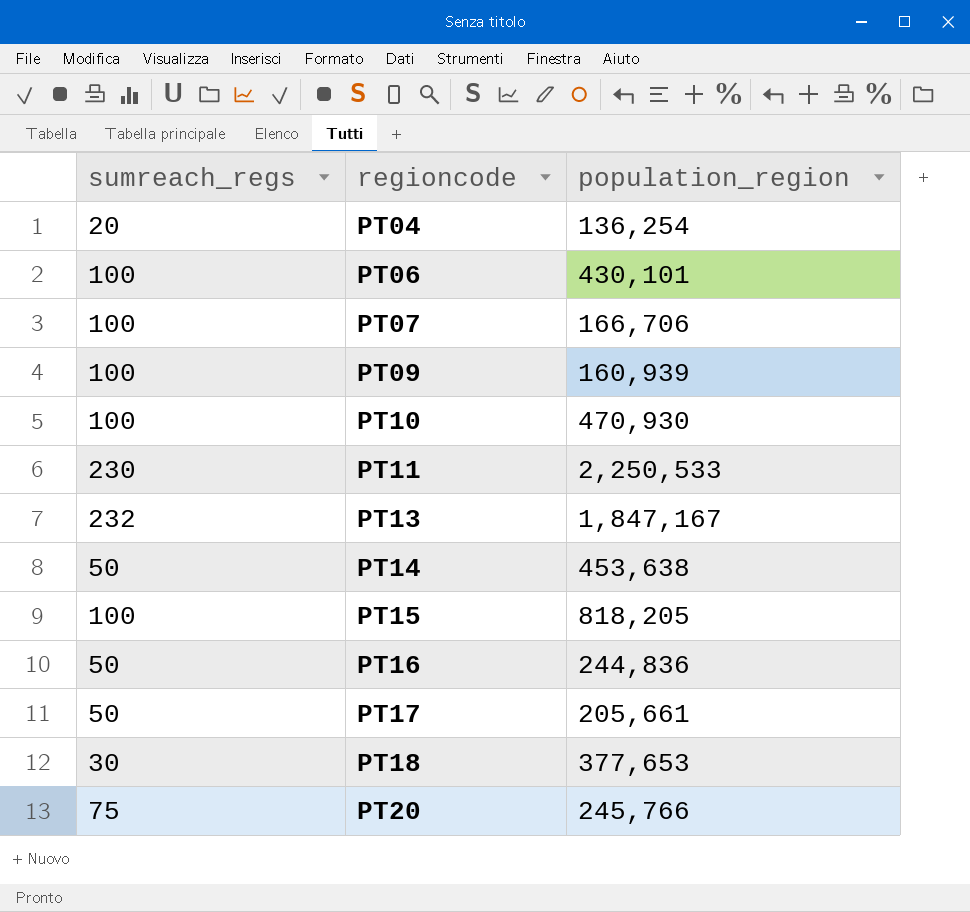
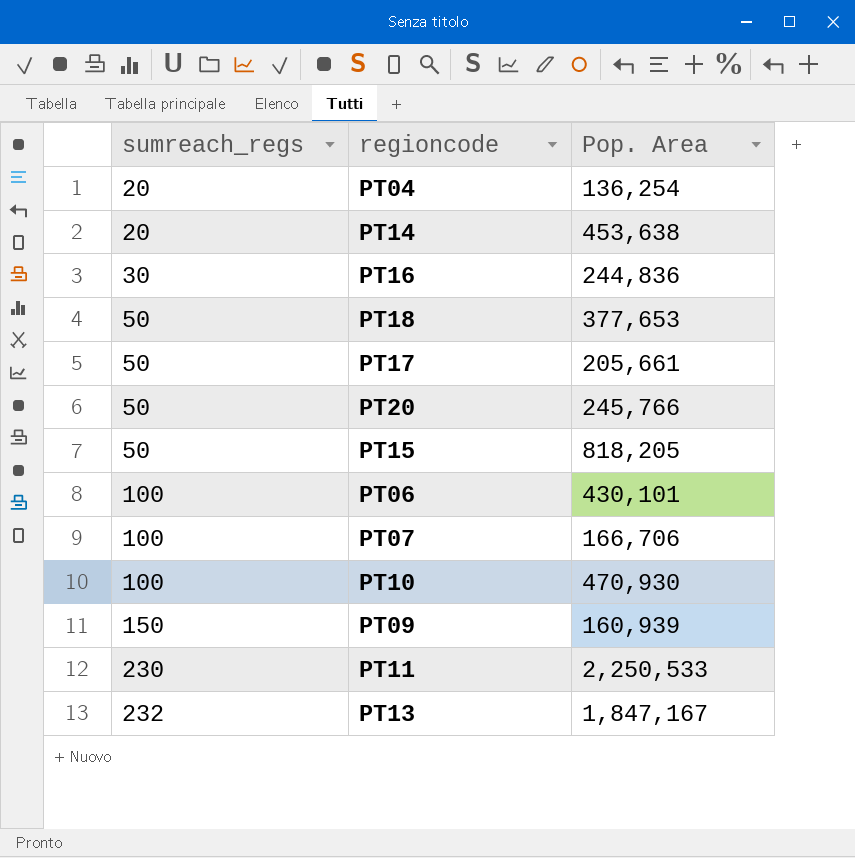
row order: regioncode ascending -> sumreach_regs ascending
column name: population_region -> Pop. Area
PT14 | sumreach_regs: 50 -> 20
PT16 | sumreach_regs: 50 -> 30
PT18 | sumreach_regs: 30 -> 50
PT20 | sumreach_regs: 75 -> 50
PT15 | sumreach_regs: 100 -> 50
PT09 | sumreach_regs: 100 -> 150

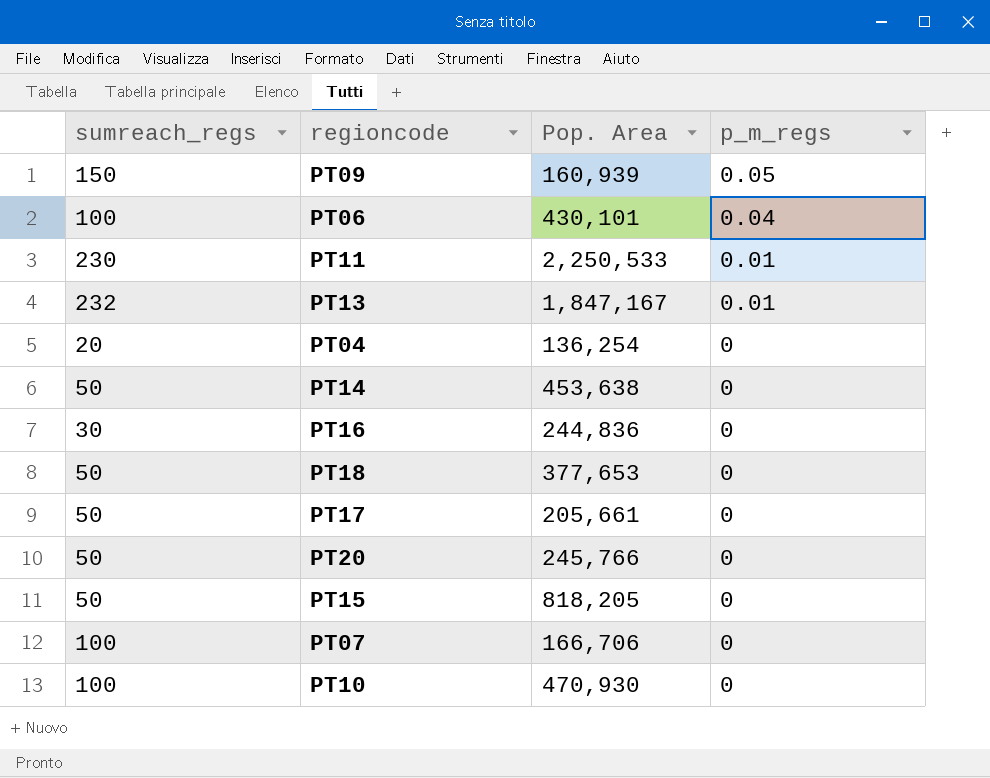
row order: sumreach_regs ascending -> p_m_regs descending
column p_m_regs | position: none -> 4
PT14 | sumreach_regs: 20 -> 50

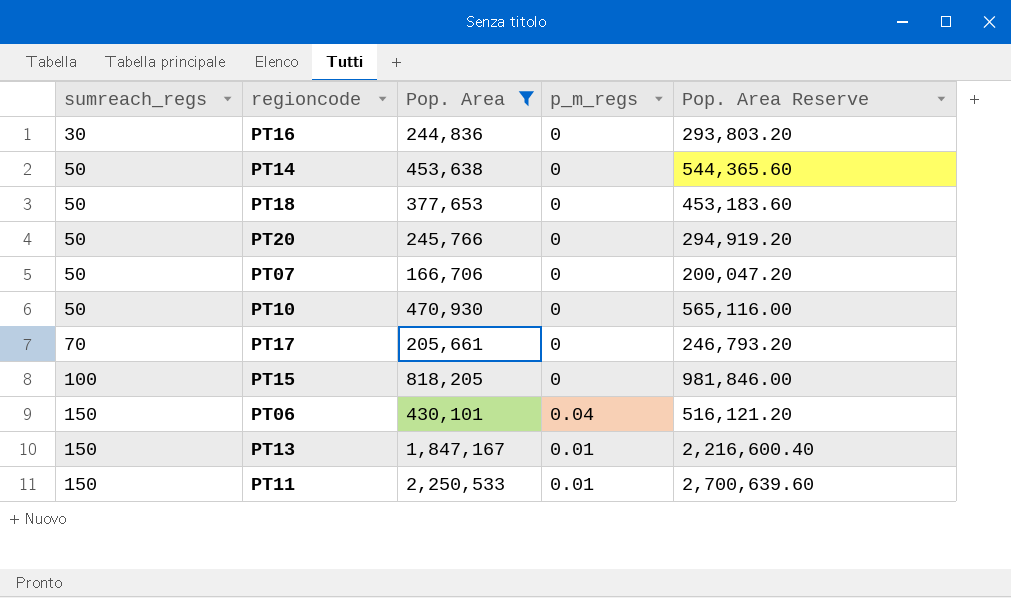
filter: none -> Pop. Area >= 166,706
row order: p_m_regs descending -> sumreach_regs ascending
column Pop. Area Reserve | formula: none -> [Pop. Area] * 1.2
PT07 | sumreach_regs: 100 -> 50
PT10 | sumreach_regs: 100 -> 50
PT17 | sumreach_regs: 50 -> 70
PT15 | sumreach_regs: 50 -> 100
PT06 | sumreach_regs: 100 -> 150
PT13 | sumreach_regs: 232 -> 150
PT11 | sumreach_regs: 230 -> 150

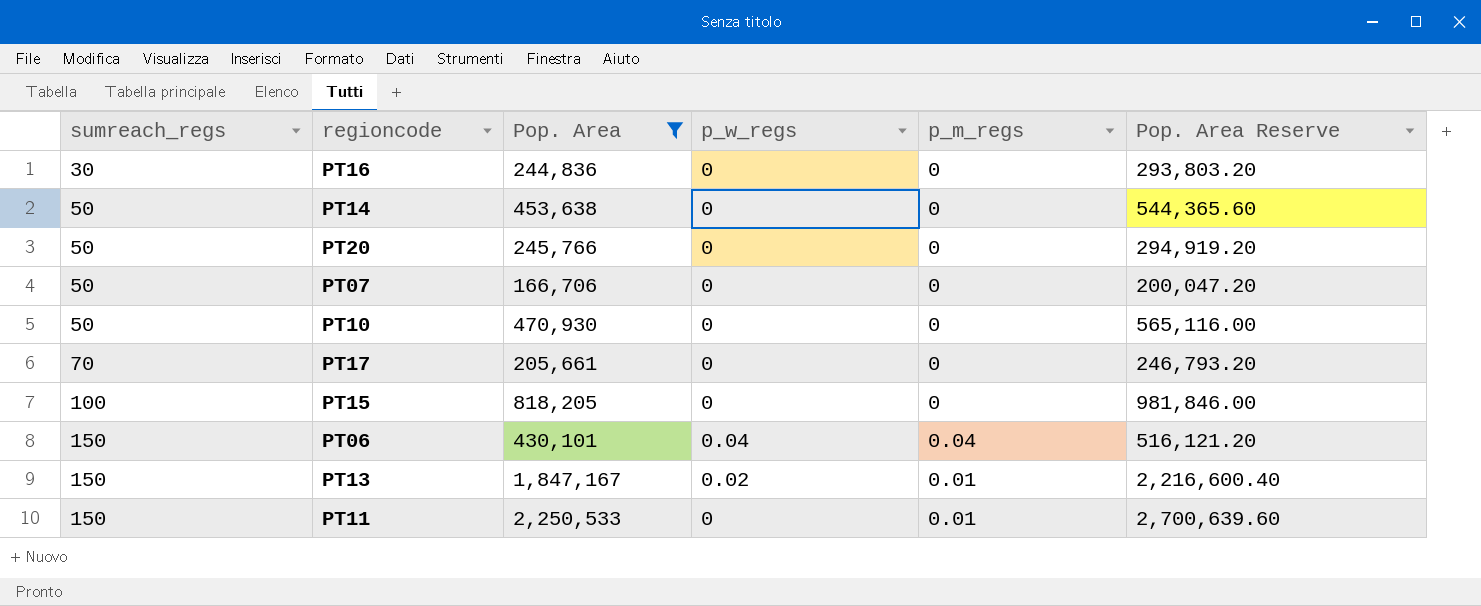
column p_w_regs | position: none -> 4
row PT18: 50 | 377,653 | 0 | 453,183.60 -> none

